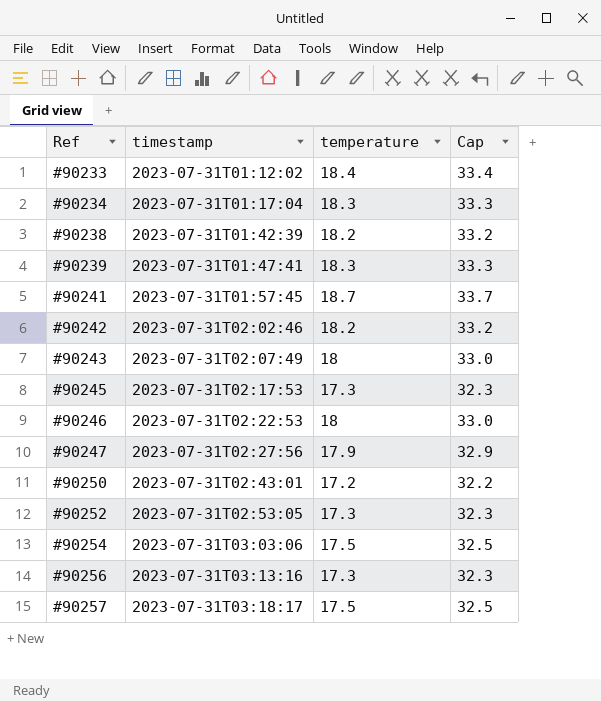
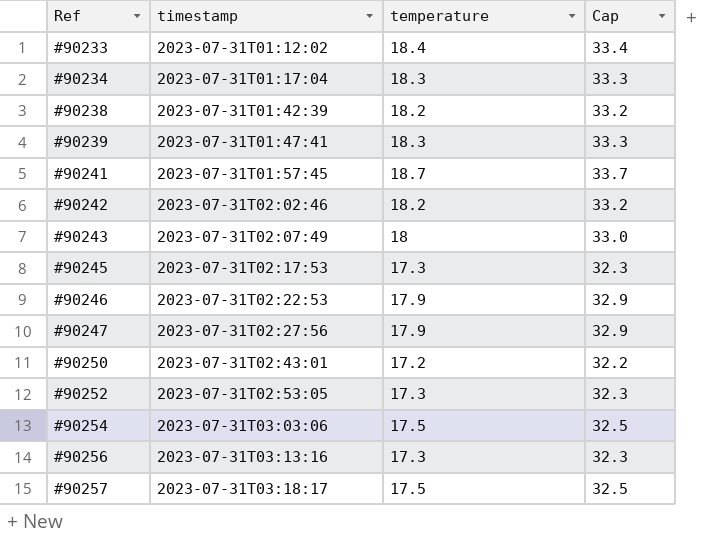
#90246 | temperature: 18 -> 17.9
#90246 | Cap: 33.0 -> 32.9

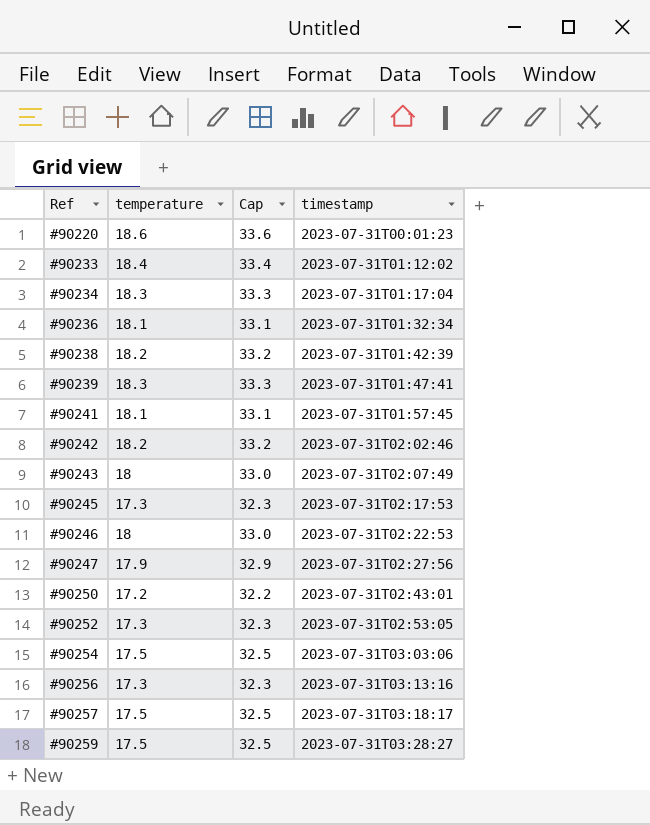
column timestamp | position: 2 -> 4
row #90220: none -> 18.6 | 33.6 | 2023-07-31T00:01:23
row #90236: none -> 18.1 | 33.1 | 2023-07-31T01:32:34
#90241 | temperature: 18.7 -> 18.1
#90241 | Cap: 33.7 -> 33.1
#90246 | temperature: 17.9 -> 18
#90246 | Cap: 32.9 -> 33.0
row #90259: none -> 17.5 | 32.5 | 2023-07-31T03:28:27

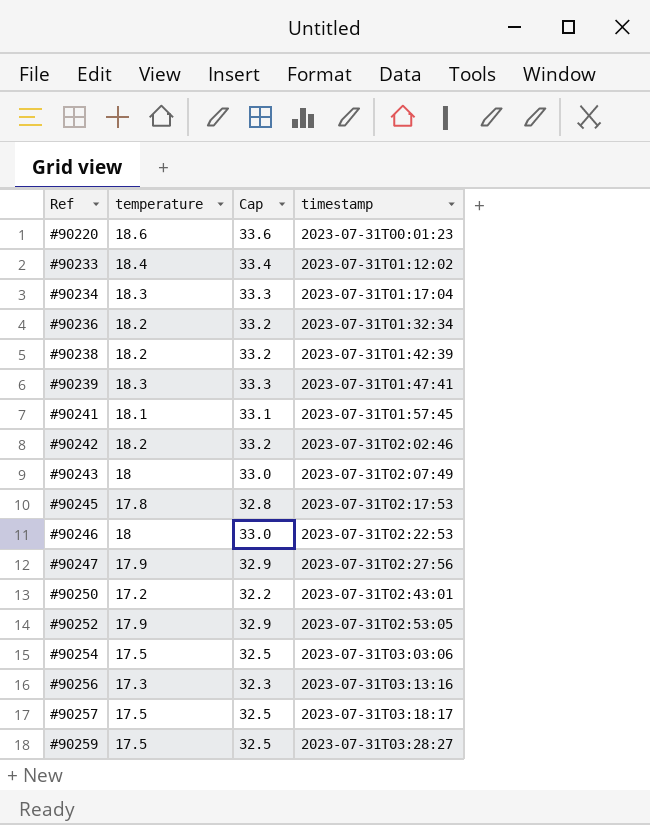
#90236 | temperature: 18.1 -> 18.2
#90236 | Cap: 33.1 -> 33.2
#90245 | temperature: 17.3 -> 17.8
#90245 | Cap: 32.3 -> 32.8
#90252 | temperature: 17.3 -> 17.9
#90252 | Cap: 32.3 -> 32.9

